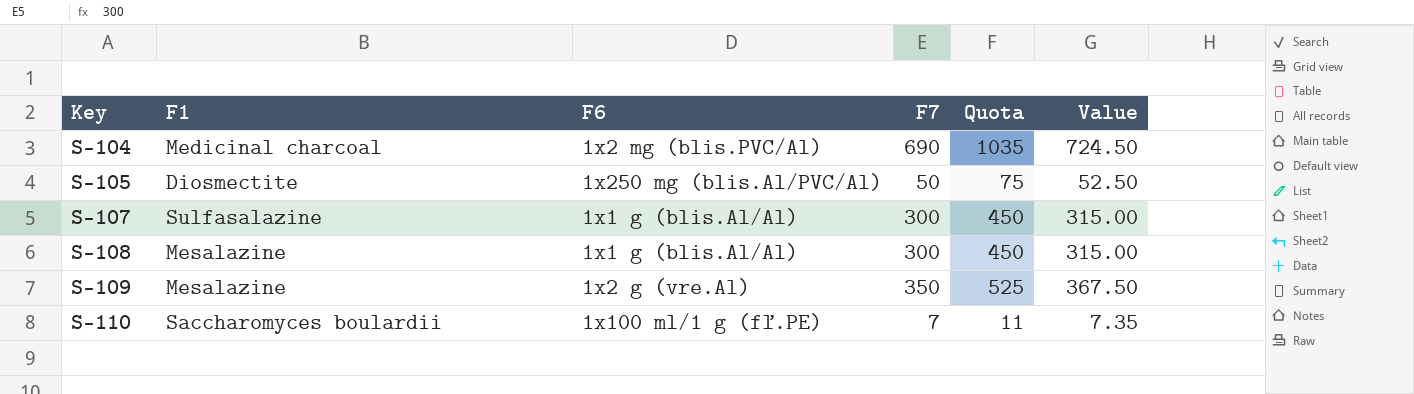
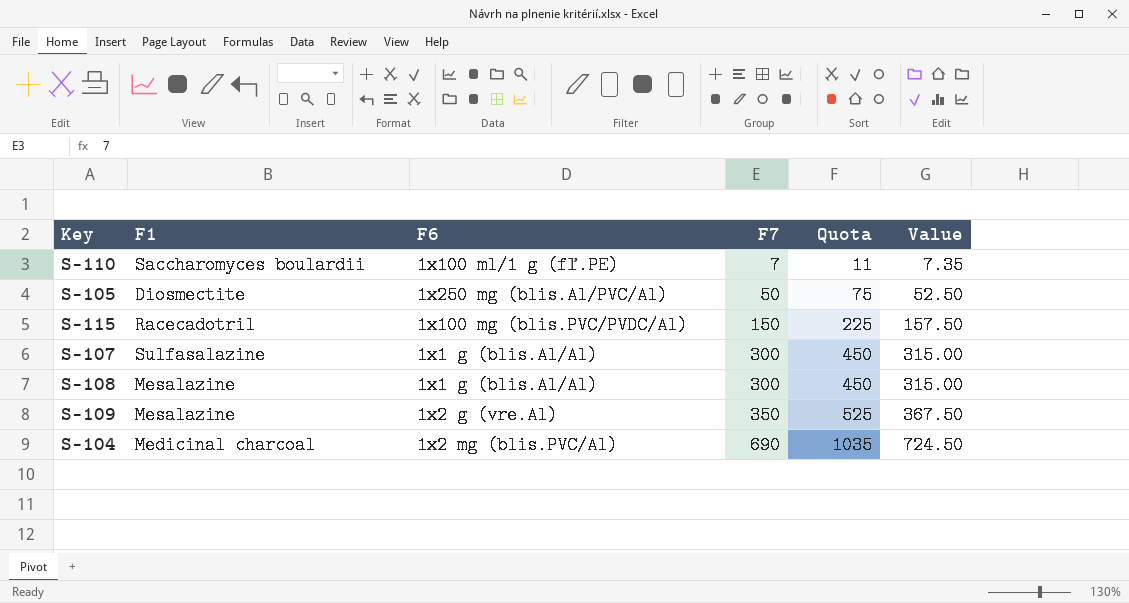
row order: Key ascending -> F7 ascending
row S-115: none -> Racecadotril | 1x100 mg (blis.PVC/PVDC/Al) | 150 | 225 | 157.50

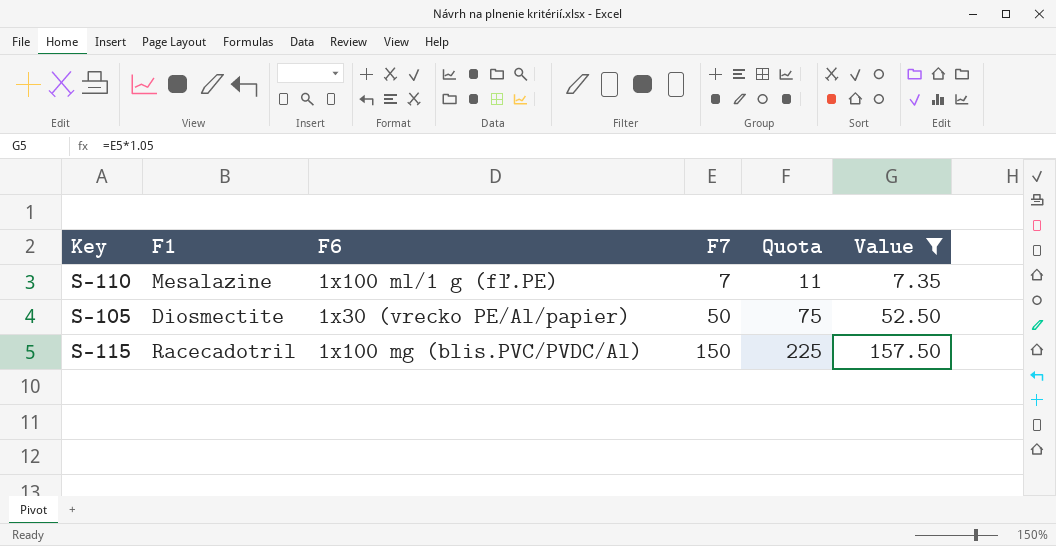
filter: none -> Value <= 157.50
S-110 | F1: Saccharomyces boulardii -> Mesalazine
S-105 | F6: 1x250 mg (blis.Al/PVC/Al) -> 1x30 (vrecko PE/Al/papier)

